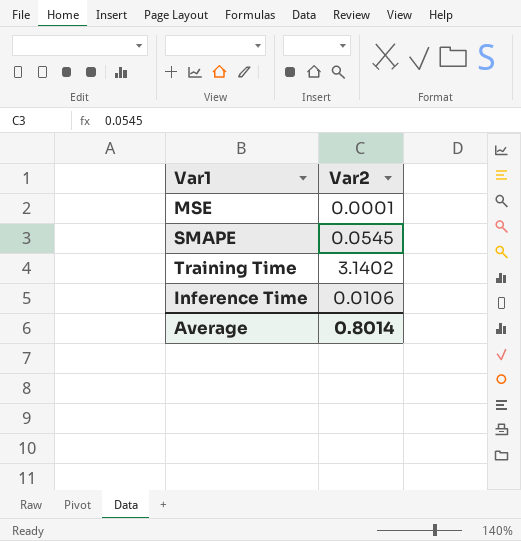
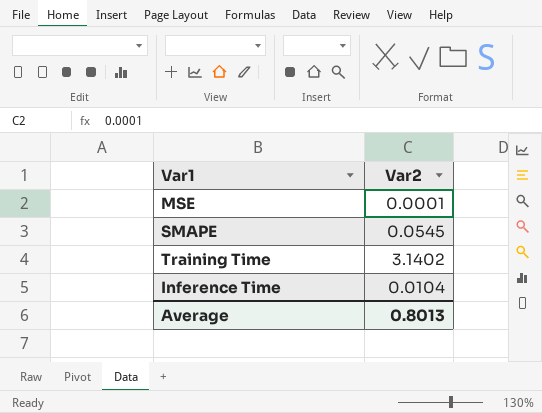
Inference Time | Var2: 0.0106 -> 0.0104
Average | Var2: 0.8014 -> 0.8013

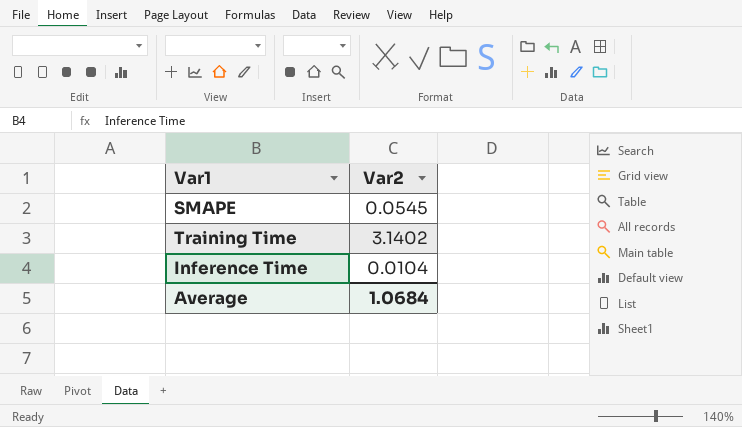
row MSE: 0.0001 -> none
Average | Var2: 0.8013 -> 1.0684

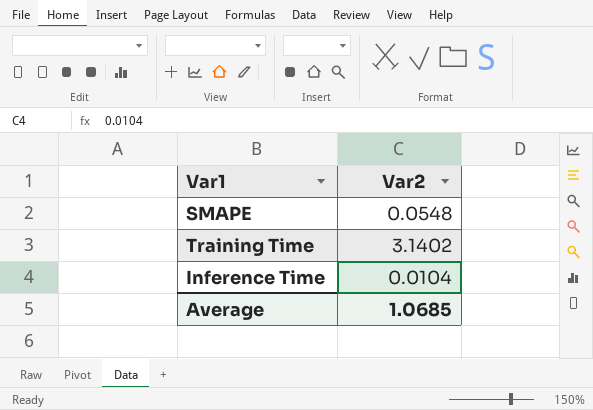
SMAPE | Var2: 0.0545 -> 0.0548
Average | Var2: 1.0684 -> 1.0685

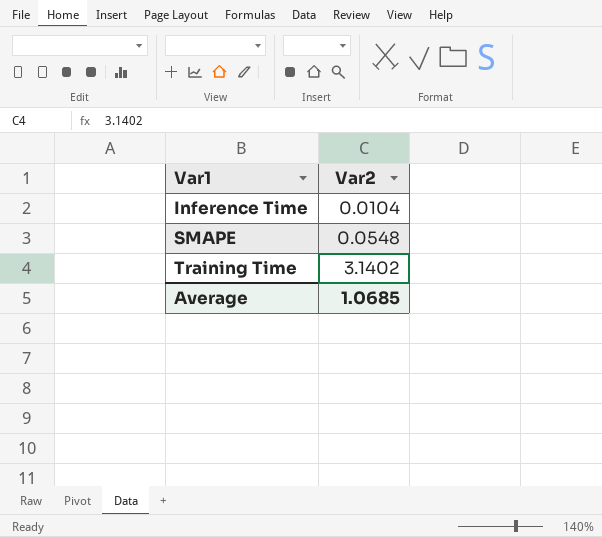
row order: none -> Var1 ascending

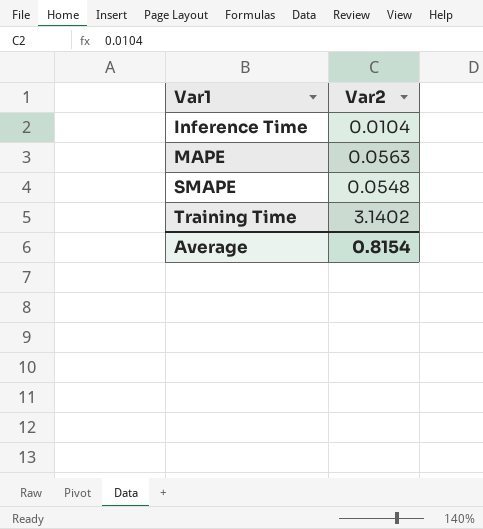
row MAPE: none -> 0.0563
Average | Var2: 1.0685 -> 0.8154

